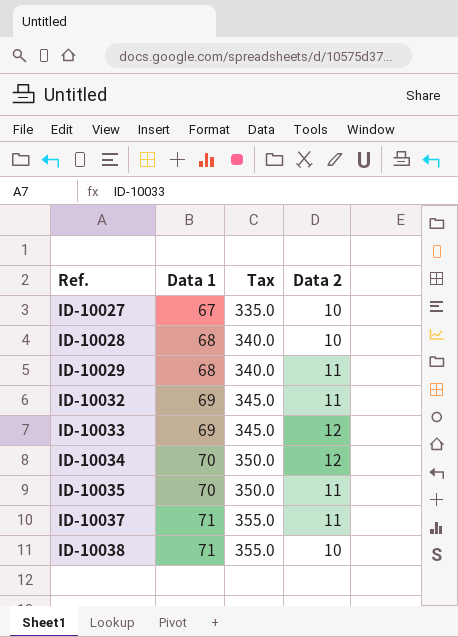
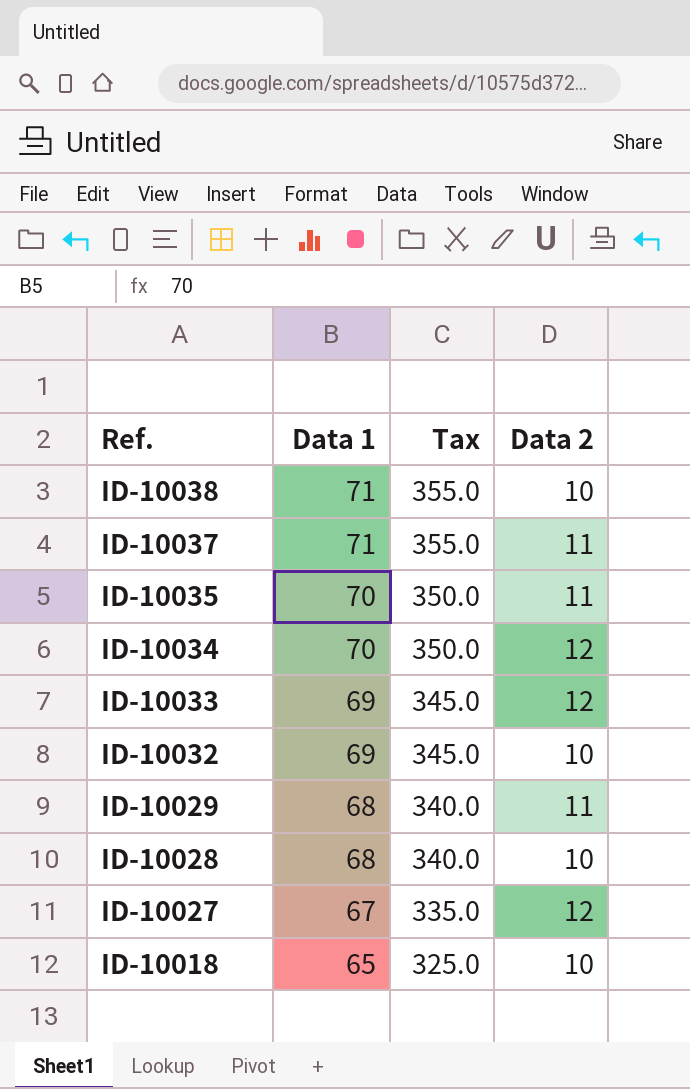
row order: Ref. ascending -> Ref. descending
ID-10032 | Data 2: 11 -> 10
ID-10027 | Data 2: 10 -> 12
row ID-10018: none -> 65 | 325.0 | 10

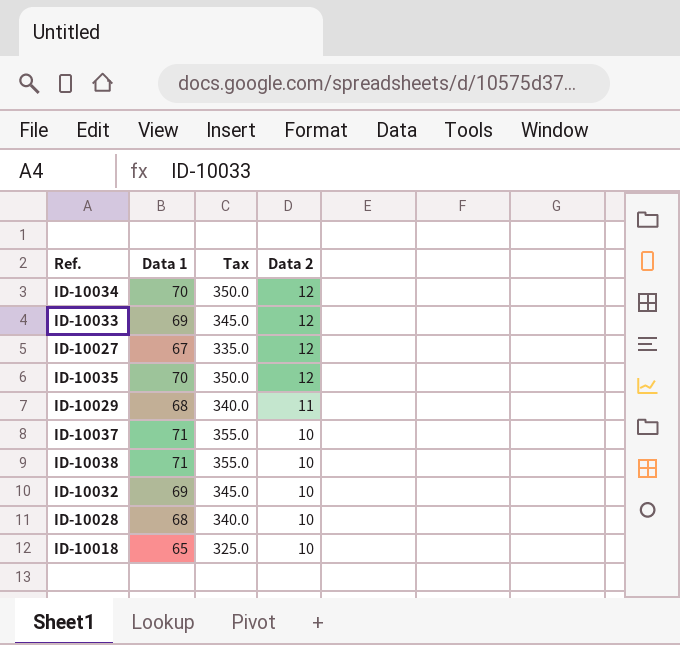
row order: Ref. descending -> Data 2 descending
ID-10035 | Data 2: 11 -> 12
ID-10037 | Data 2: 11 -> 10

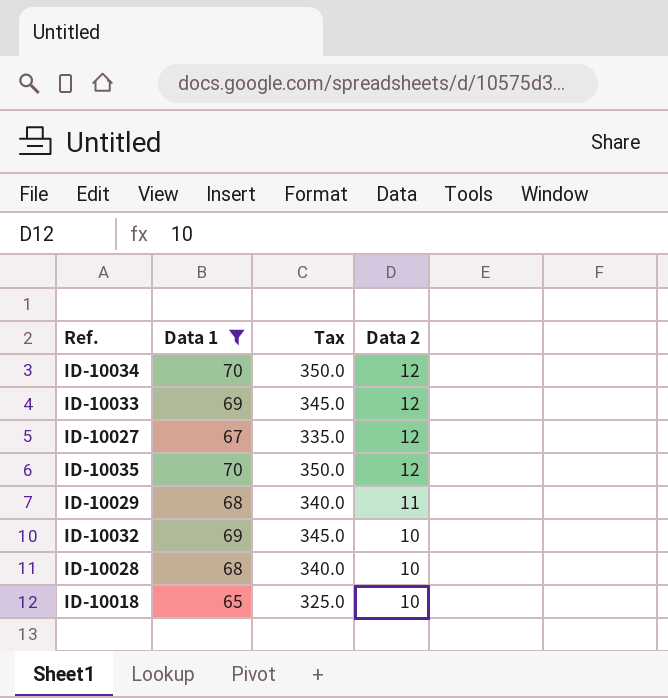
filter: none -> Data 1 != 71

